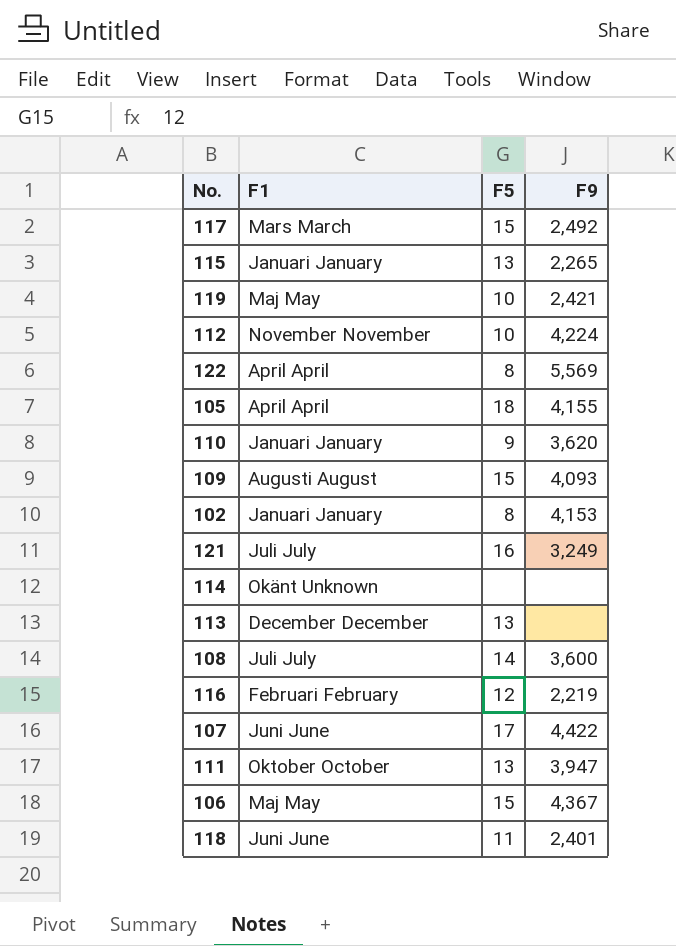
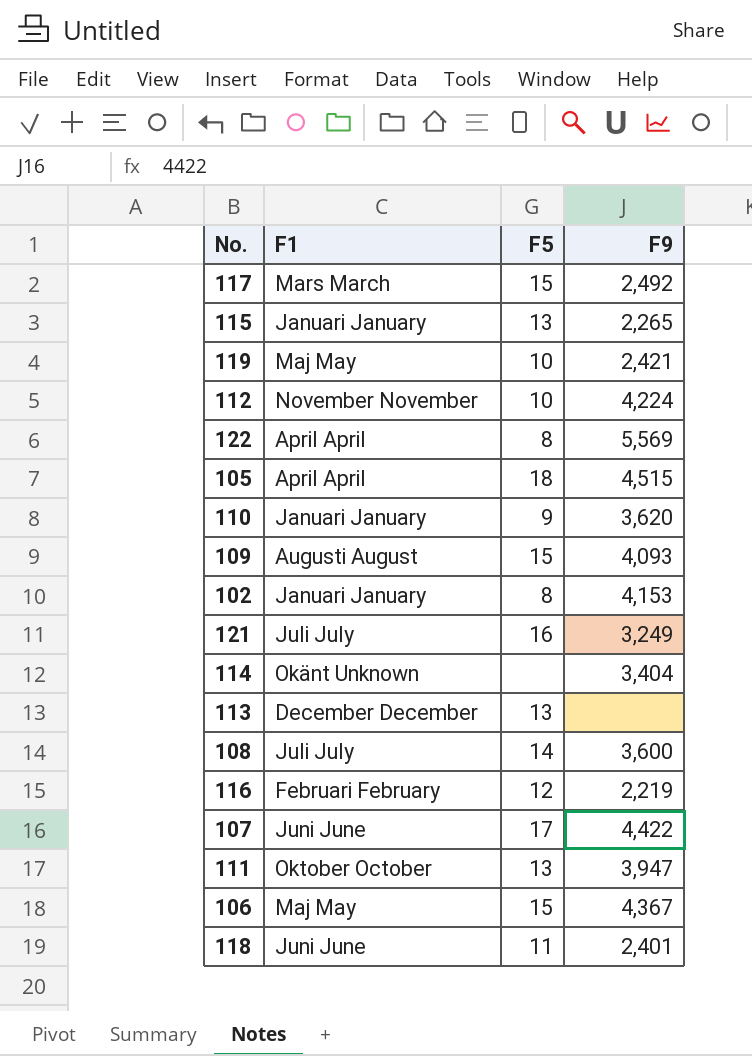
105 | F9: 4,155 -> 4,515
114 | F9: none -> 3,404

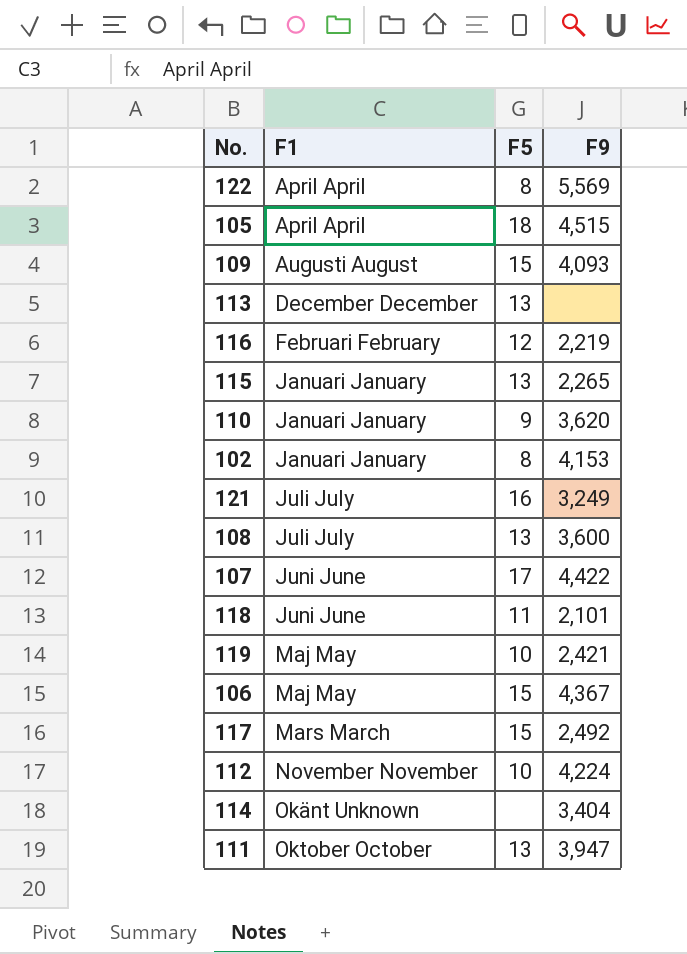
row order: none -> F1 ascending
108 | F5: 14 -> 13
118 | F9: 2,401 -> 2,101

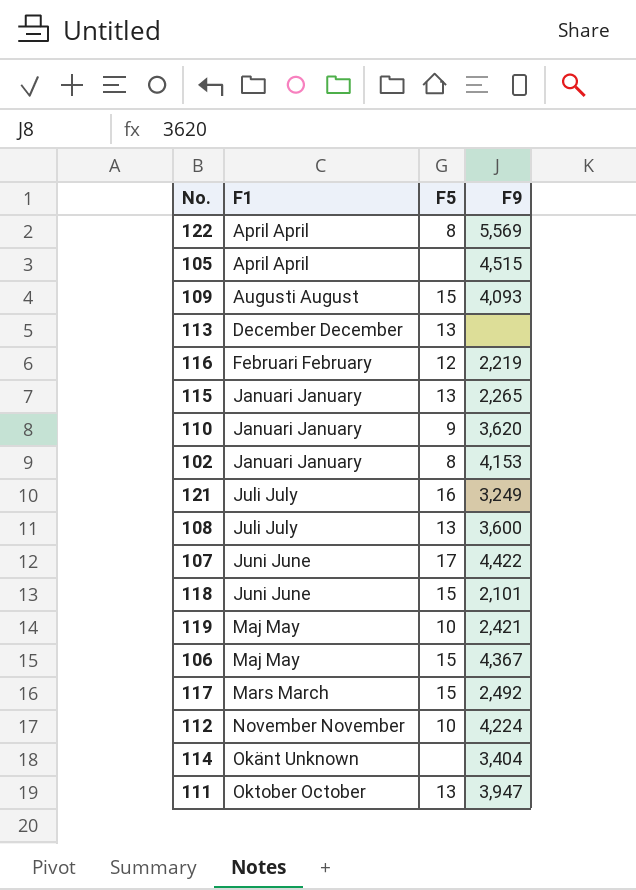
105 | F5: 18 -> none
118 | F5: 11 -> 15

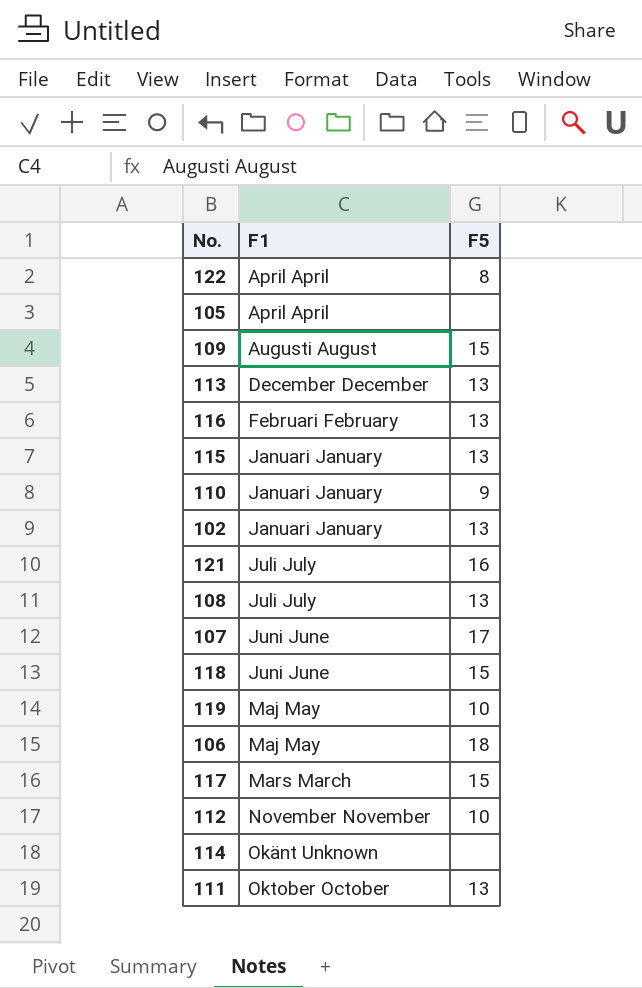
column F9 | position: 4 -> none
116 | F5: 12 -> 13
102 | F5: 8 -> 13
106 | F5: 15 -> 18

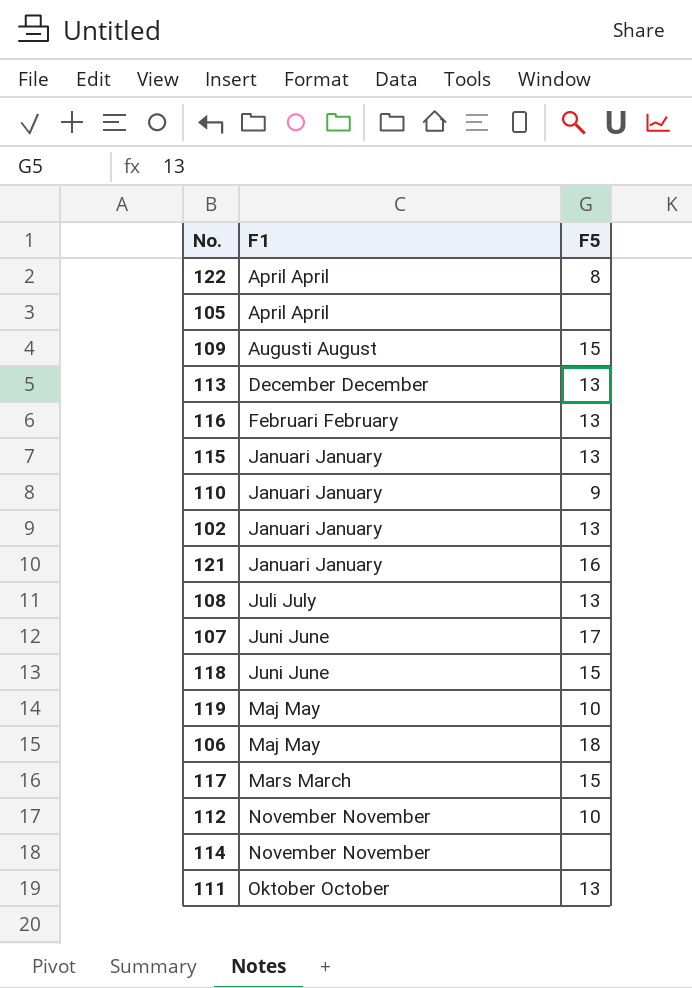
121 | F1: Juli July -> Januari January
114 | F1: Okänt Unknown -> November November

